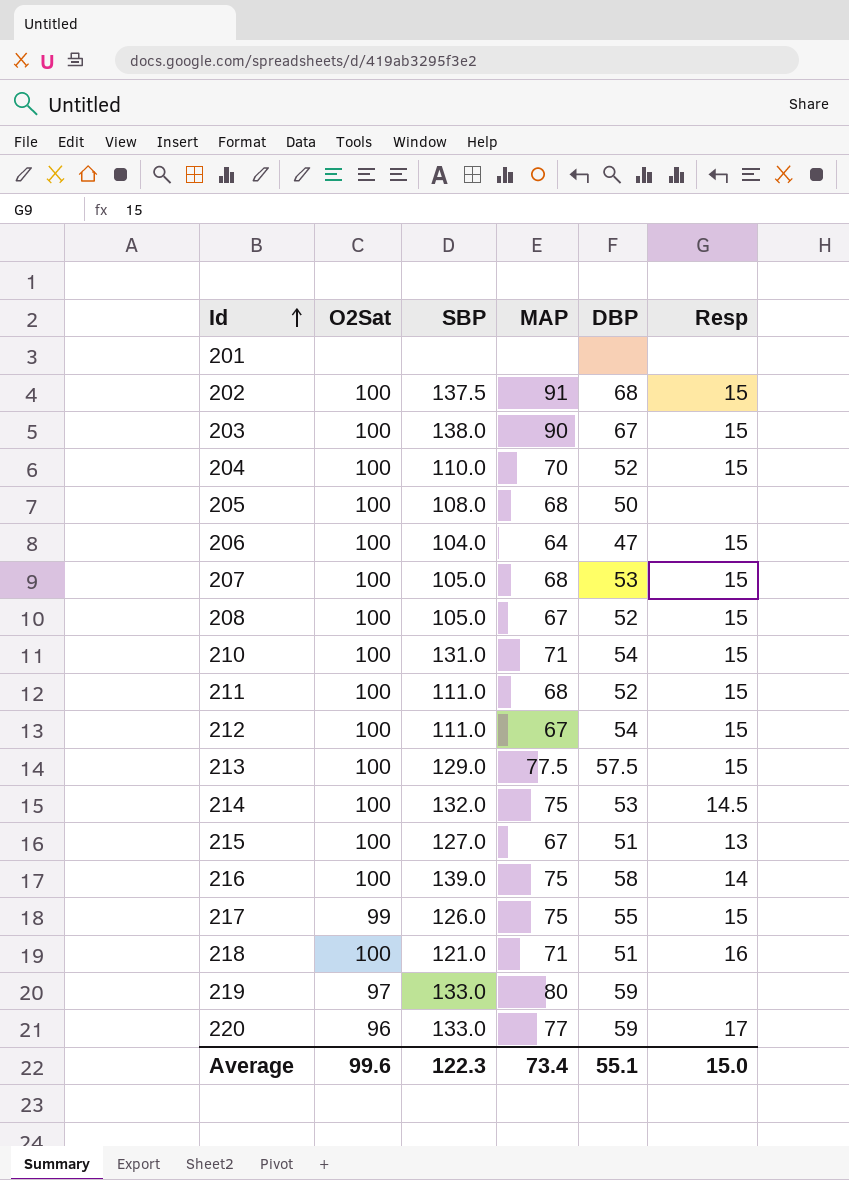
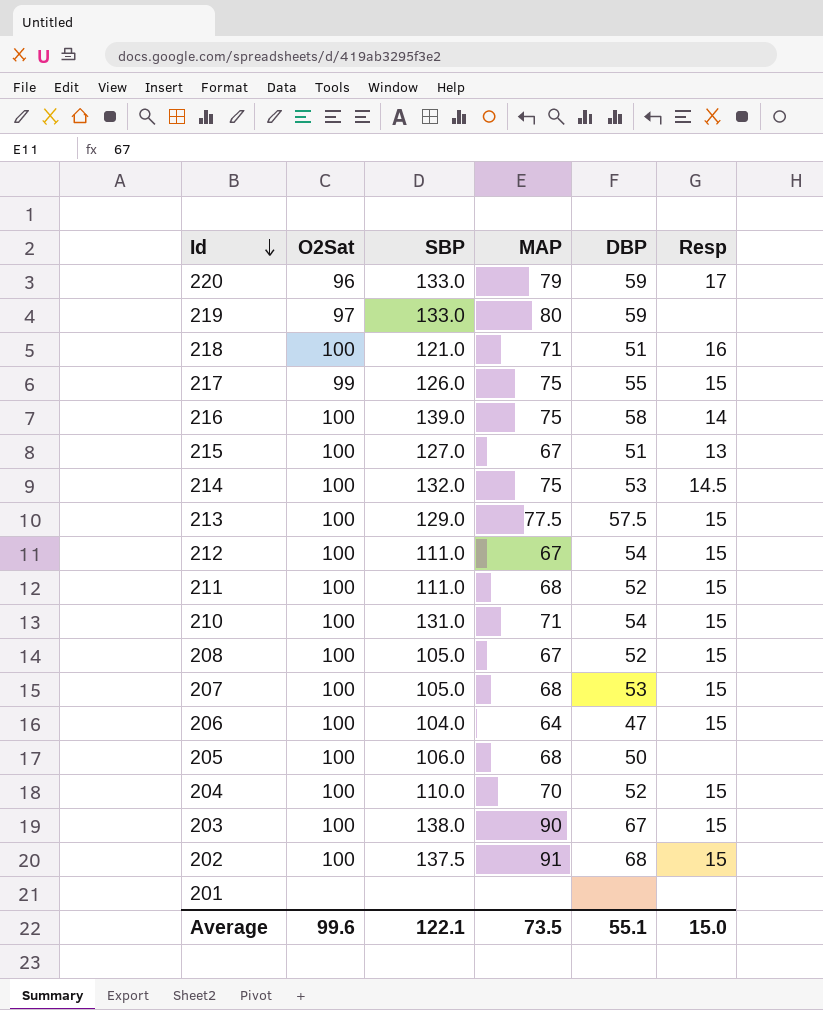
row order: Id ascending -> Id descending
220 | MAP: 77 -> 79
205 | SBP: 108.0 -> 106.0
Average | SBP: 122.3 -> 122.1
Average | MAP: 73.4 -> 73.5

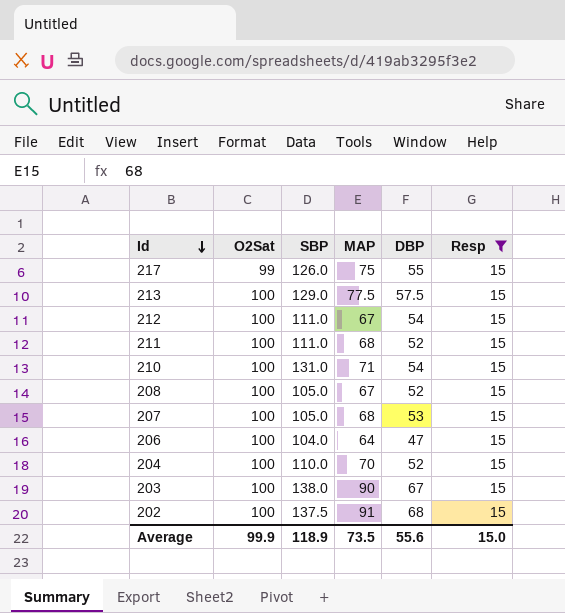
filter: none -> Resp = 15
Average | O2Sat: 99.6 -> 99.9
Average | SBP: 122.1 -> 118.9
Average | DBP: 55.1 -> 55.6

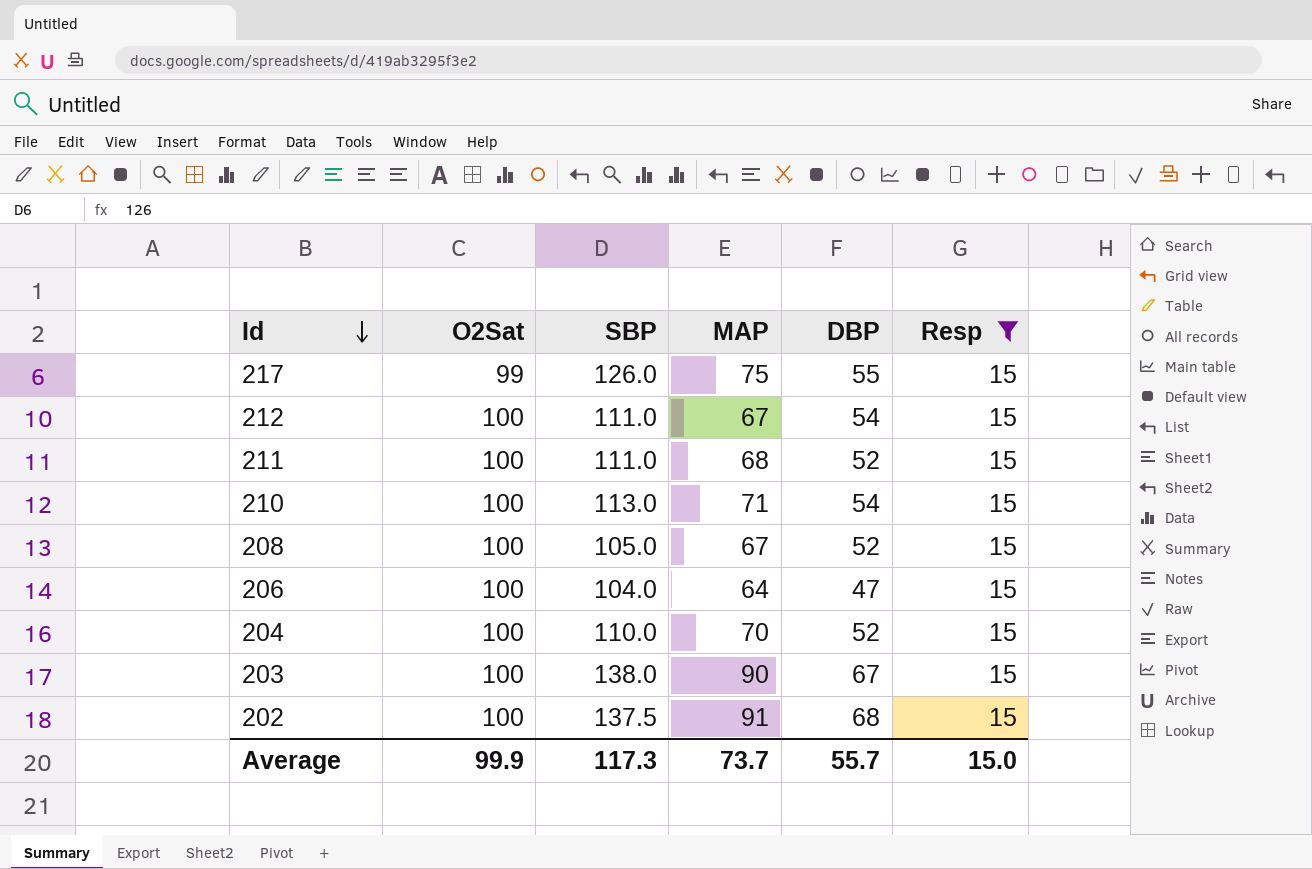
row 213: 100 | 129.0 | 77.5 | 57.5 | 15 -> none
row 207: 100 | 105.0 | 68 | 53 | 15 -> none
210 | SBP: 131.0 -> 113.0
Average | SBP: 118.9 -> 117.3
Average | MAP: 73.5 -> 73.7
Average | DBP: 55.6 -> 55.7

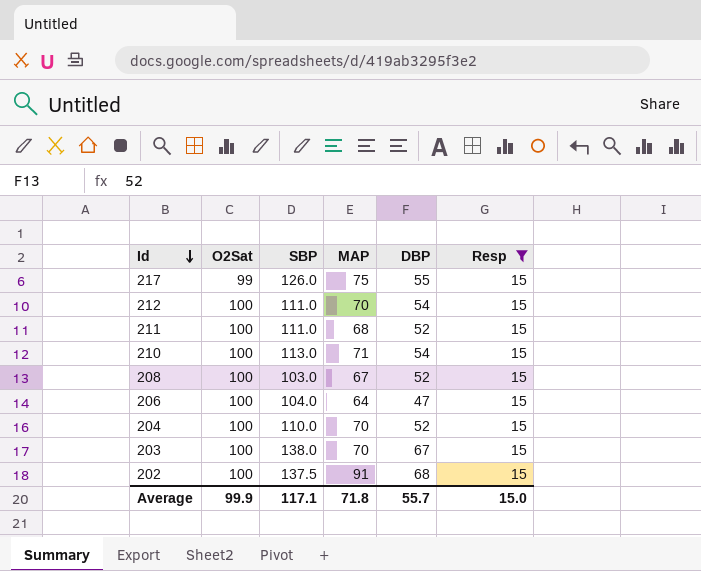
212 | MAP: 67 -> 70
208 | SBP: 105.0 -> 103.0
203 | MAP: 90 -> 70
Average | SBP: 117.3 -> 117.1
Average | MAP: 73.7 -> 71.8

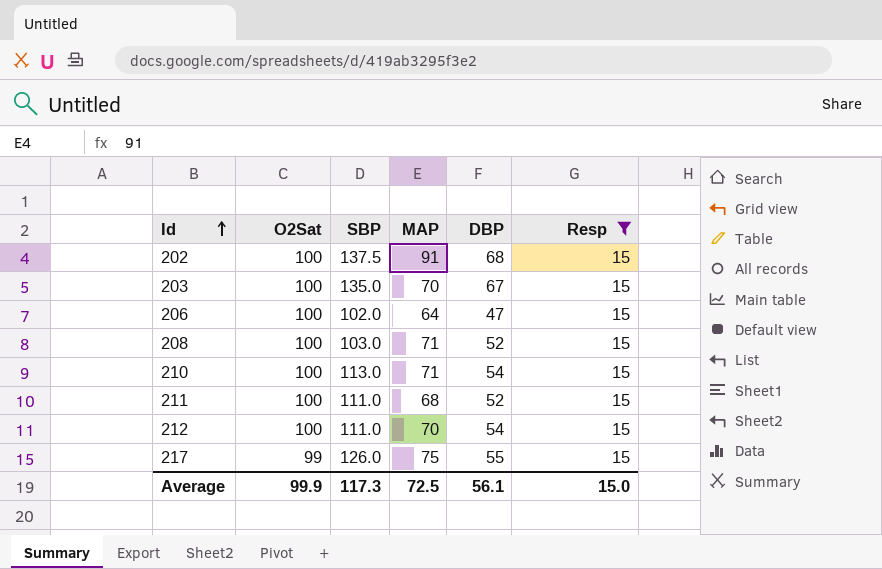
row order: Id descending -> Id ascending
row 204: 100 | 110.0 | 70 | 52 | 15 -> none
203 | SBP: 138.0 -> 135.0
206 | SBP: 104.0 -> 102.0
208 | MAP: 67 -> 71
Average | SBP: 117.1 -> 117.3
Average | MAP: 71.8 -> 72.5
Average | DBP: 55.7 -> 56.1

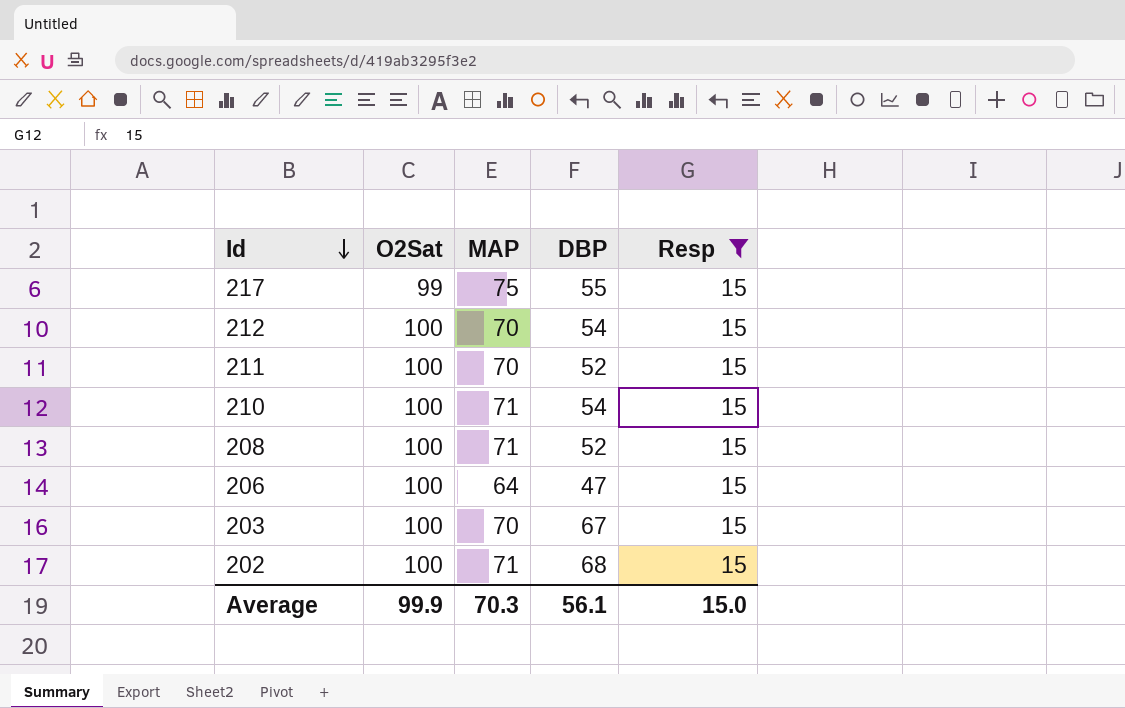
row order: Id ascending -> Id descending
column SBP | position: 3 -> none
211 | MAP: 68 -> 70
202 | MAP: 91 -> 71
Average | MAP: 72.5 -> 70.3

